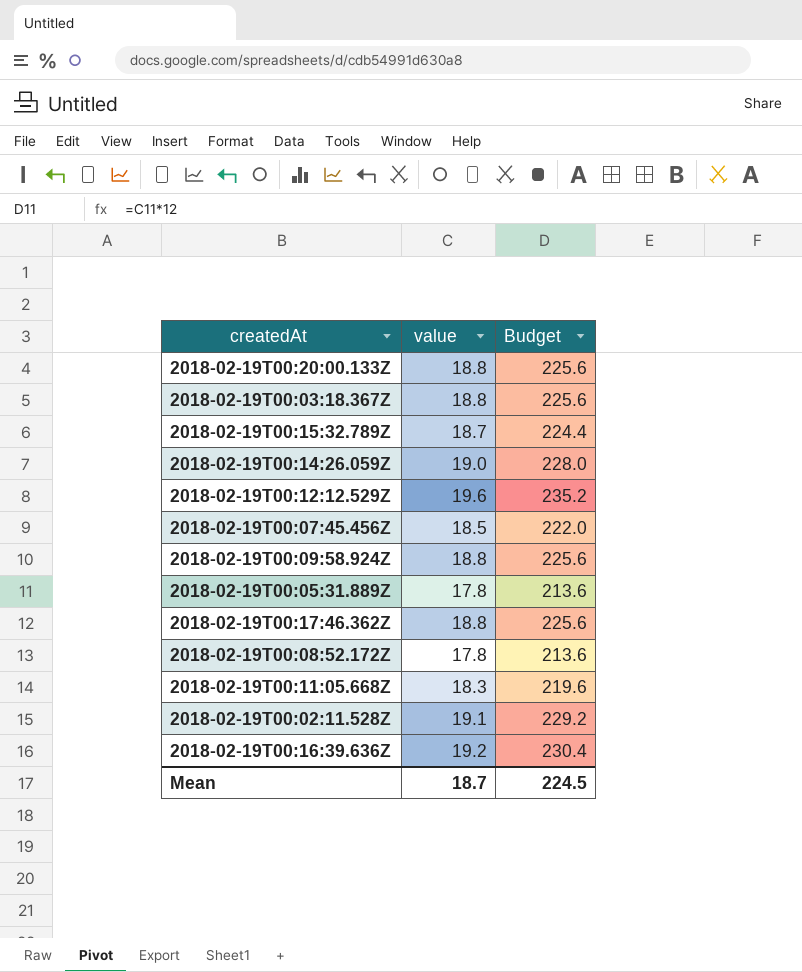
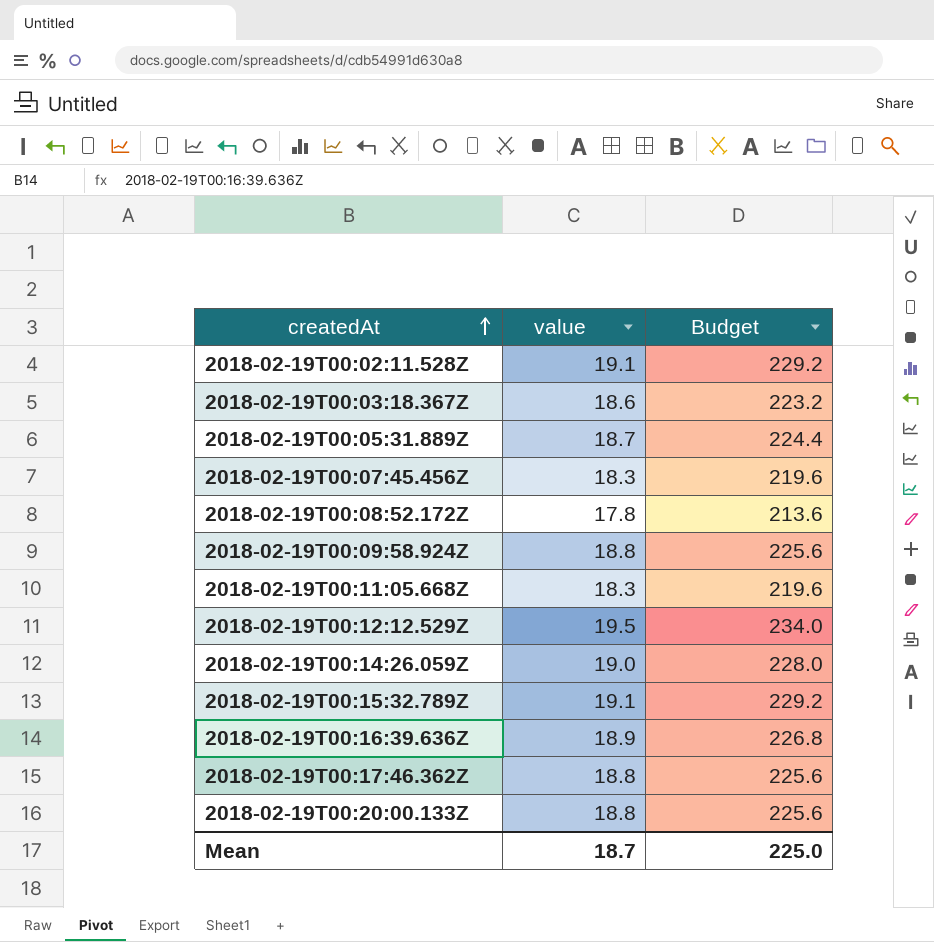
row order: none -> createdAt ascending
2018-02-19T00:03:18.367Z | value: 18.8 -> 18.6
2018-02-19T00:03:18.367Z | Budget: 225.6 -> 223.2
2018-02-19T00:05:31.889Z | value: 17.8 -> 18.7
2018-02-19T00:05:31.889Z | Budget: 213.6 -> 224.4
2018-02-19T00:07:45.456Z | value: 18.5 -> 18.3
2018-02-19T00:07:45.456Z | Budget: 222.0 -> 219.6
2018-02-19T00:12:12.529Z | value: 19.6 -> 19.5
2018-02-19T00:12:12.529Z | Budget: 235.2 -> 234.0
2018-02-19T00:15:32.789Z | value: 18.7 -> 19.1
2018-02-19T00:15:32.789Z | Budget: 224.4 -> 229.2
2018-02-19T00:16:39.636Z | value: 19.2 -> 18.9
2018-02-19T00:16:39.636Z | Budget: 230.4 -> 226.8
Mean | Budget: 224.5 -> 225.0

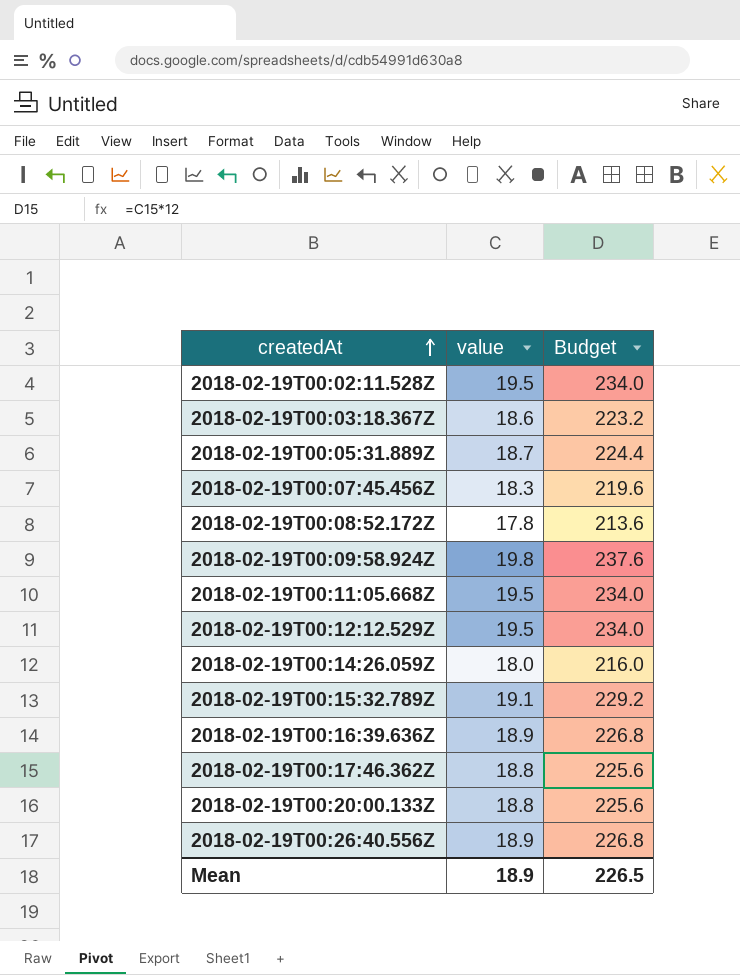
2018-02-19T00:02:11.528Z | value: 19.1 -> 19.5
2018-02-19T00:02:11.528Z | Budget: 229.2 -> 234.0
2018-02-19T00:09:58.924Z | value: 18.8 -> 19.8
2018-02-19T00:09:58.924Z | Budget: 225.6 -> 237.6
2018-02-19T00:11:05.668Z | value: 18.3 -> 19.5
2018-02-19T00:11:05.668Z | Budget: 219.6 -> 234.0
2018-02-19T00:14:26.059Z | value: 19.0 -> 18.0
2018-02-19T00:14:26.059Z | Budget: 228.0 -> 216.0
row 2018-02-19T00:26:40.556Z: none -> 18.9 | 226.8
Mean | value: 18.7 -> 18.9
Mean | Budget: 225.0 -> 226.5

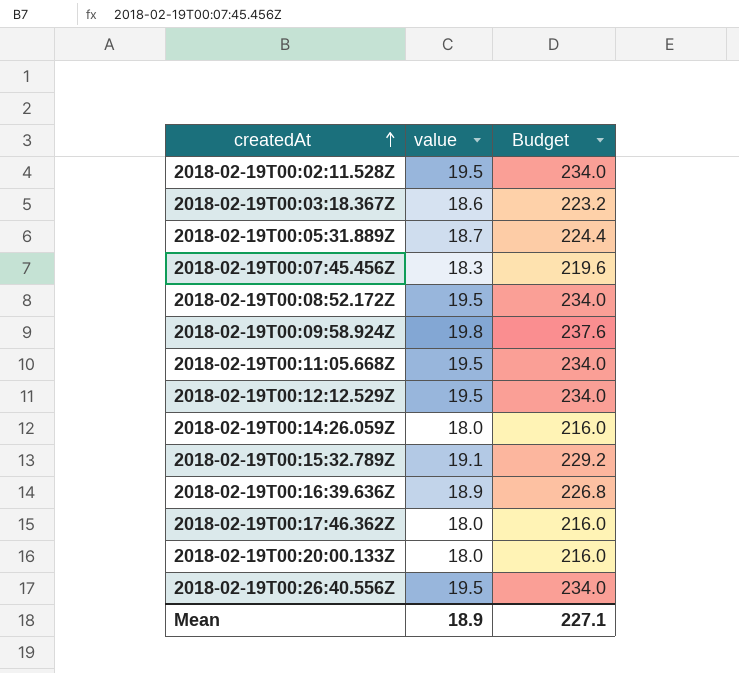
2018-02-19T00:08:52.172Z | value: 17.8 -> 19.5
2018-02-19T00:08:52.172Z | Budget: 213.6 -> 234.0
2018-02-19T00:17:46.362Z | value: 18.8 -> 18.0
2018-02-19T00:17:46.362Z | Budget: 225.6 -> 216.0
2018-02-19T00:20:00.133Z | value: 18.8 -> 18.0
2018-02-19T00:20:00.133Z | Budget: 225.6 -> 216.0
2018-02-19T00:26:40.556Z | value: 18.9 -> 19.5
2018-02-19T00:26:40.556Z | Budget: 226.8 -> 234.0
Mean | Budget: 226.5 -> 227.1

